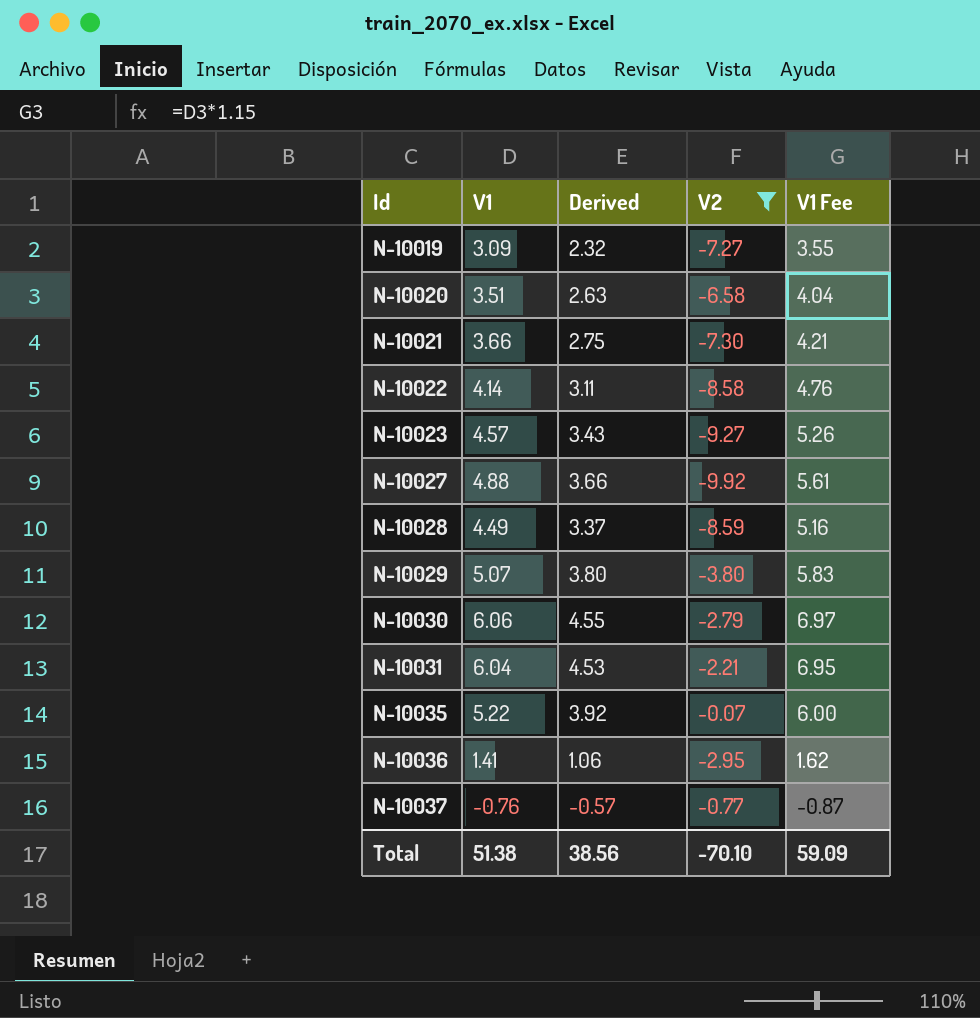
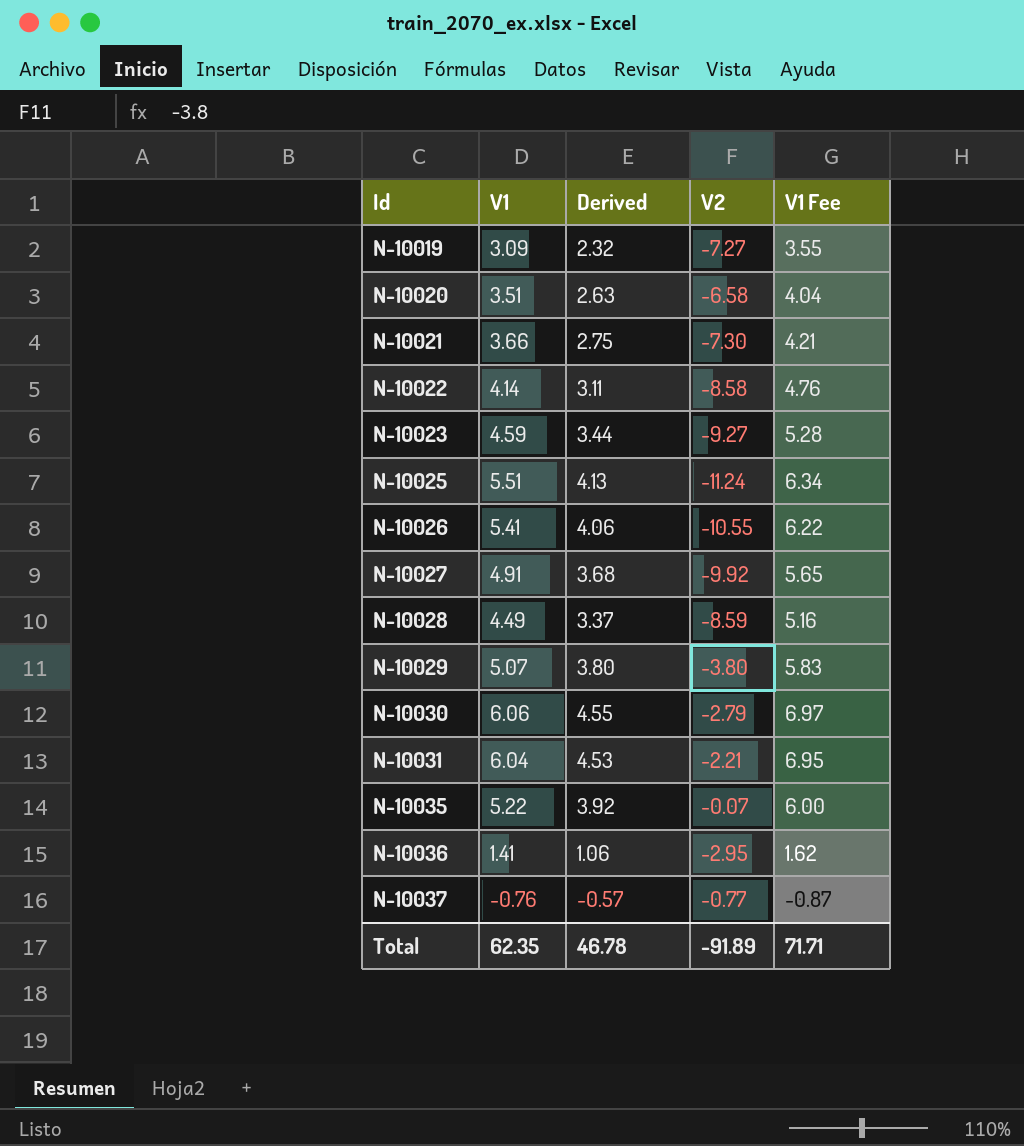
filter: V2 >= -9.92 -> none
N-10023 | V1: 4.57 -> 4.59
N-10023 | Derived: 3.43 -> 3.44
N-10023 | V1 Fee: 5.26 -> 5.28
N-10027 | V1: 4.88 -> 4.91
N-10027 | Derived: 3.66 -> 3.68
N-10027 | V1 Fee: 5.61 -> 5.65
Total | V1: 51.38 -> 62.35
Total | Derived: 38.56 -> 46.78
Total | V2: -70.10 -> -91.89
Total | V1 Fee: 59.09 -> 71.71

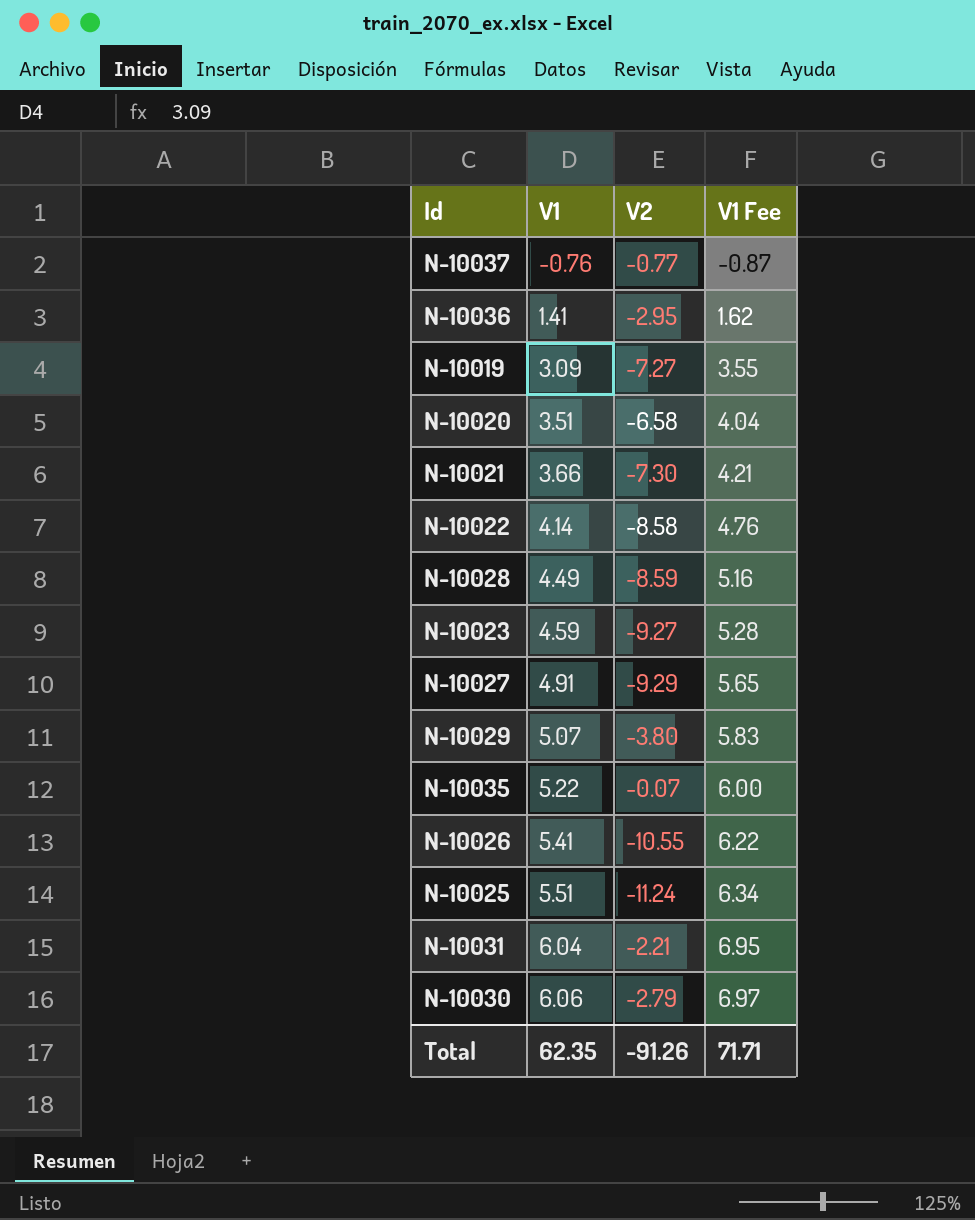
row order: Id ascending -> V1 ascending
column Derived | formula: [V1] * 0.75 -> none
N-10027 | V2: -9.92 -> -9.29
Total | V2: -91.89 -> -91.26

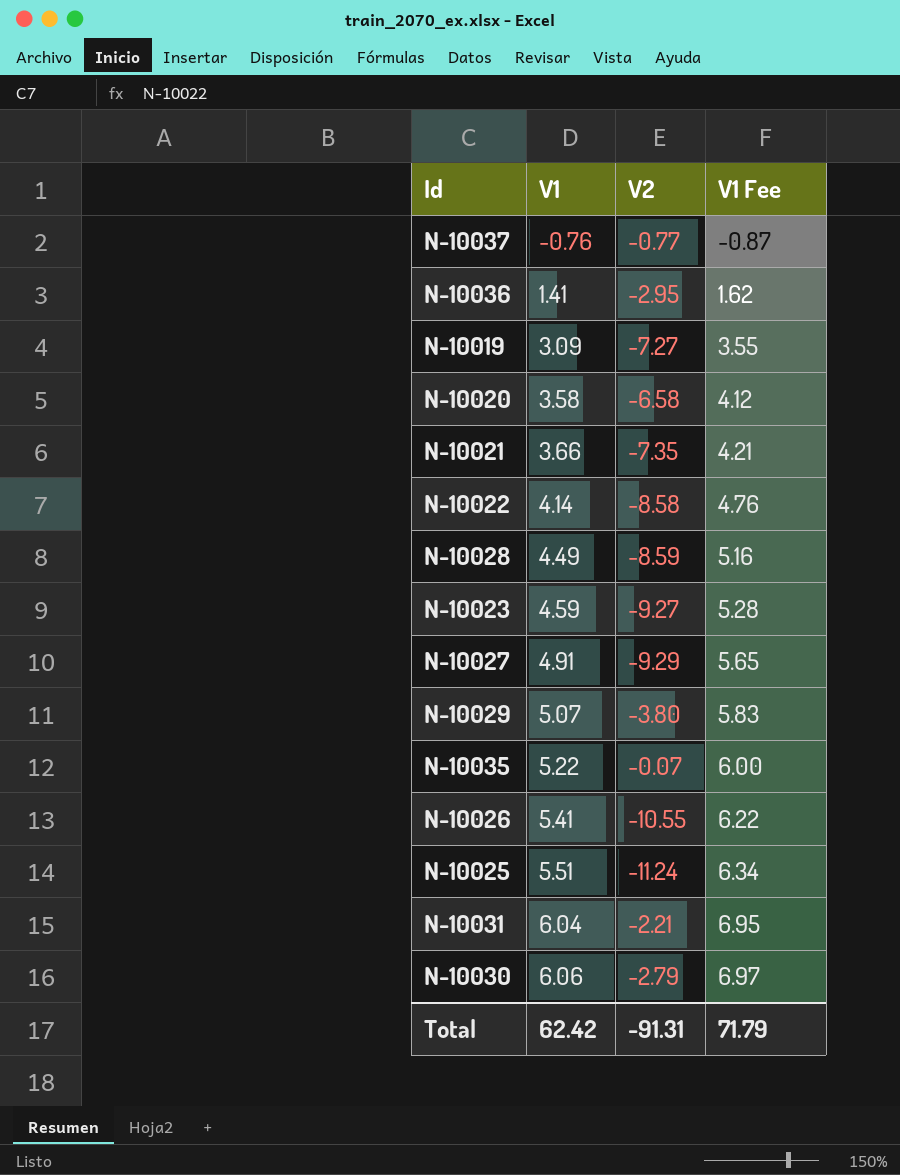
N-10020 | V1: 3.51 -> 3.58
N-10020 | V1 Fee: 4.04 -> 4.12
N-10021 | V2: -7.30 -> -7.35
Total | V1: 62.35 -> 62.42
Total | V2: -91.26 -> -91.31
Total | V1 Fee: 71.71 -> 71.79

